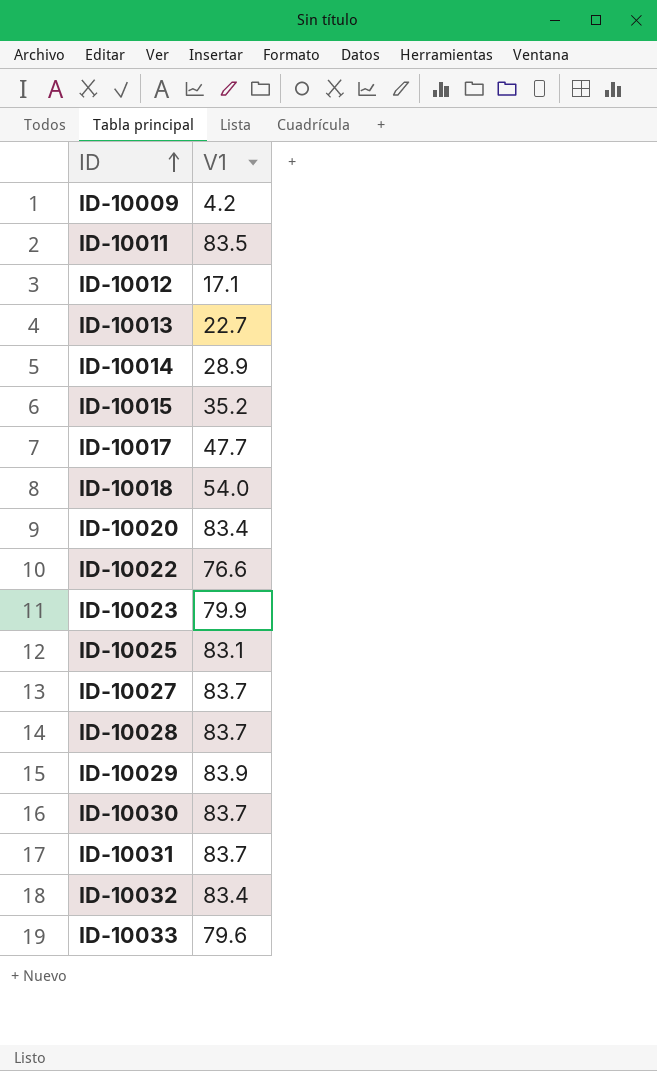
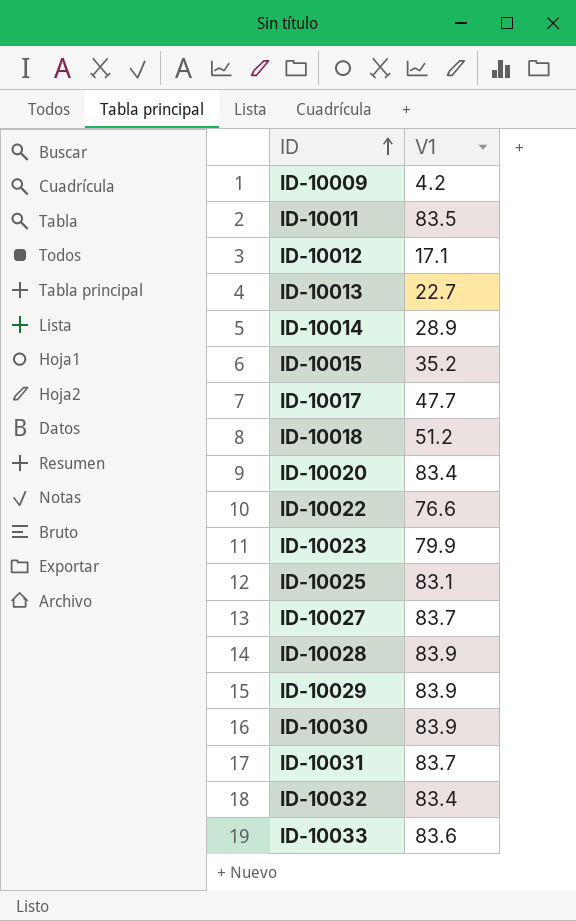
ID-10018 | V1: 54.0 -> 51.2
ID-10028 | V1: 83.7 -> 83.9
ID-10030 | V1: 83.7 -> 83.9
ID-10033 | V1: 79.6 -> 83.6

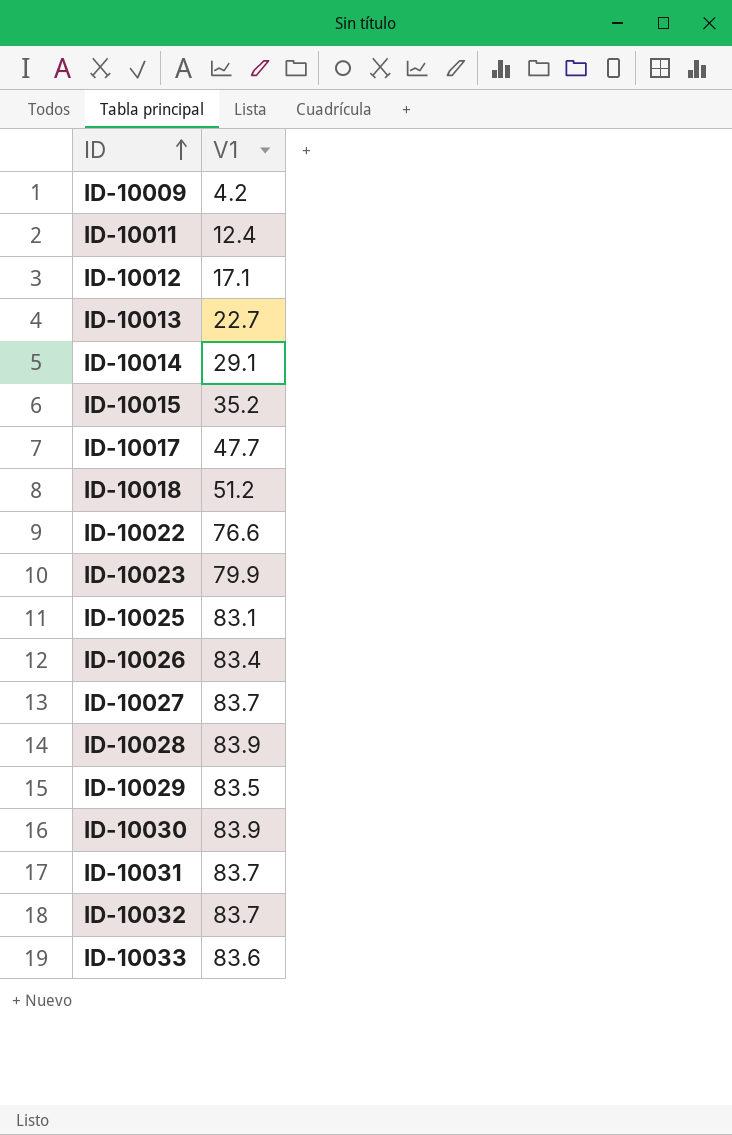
row ID-10020: 83.4 -> none
ID-10011 | V1: 83.5 -> 12.4
ID-10014 | V1: 28.9 -> 29.1
row ID-10026: none -> 83.4
ID-10029 | V1: 83.9 -> 83.5
ID-10032 | V1: 83.4 -> 83.7

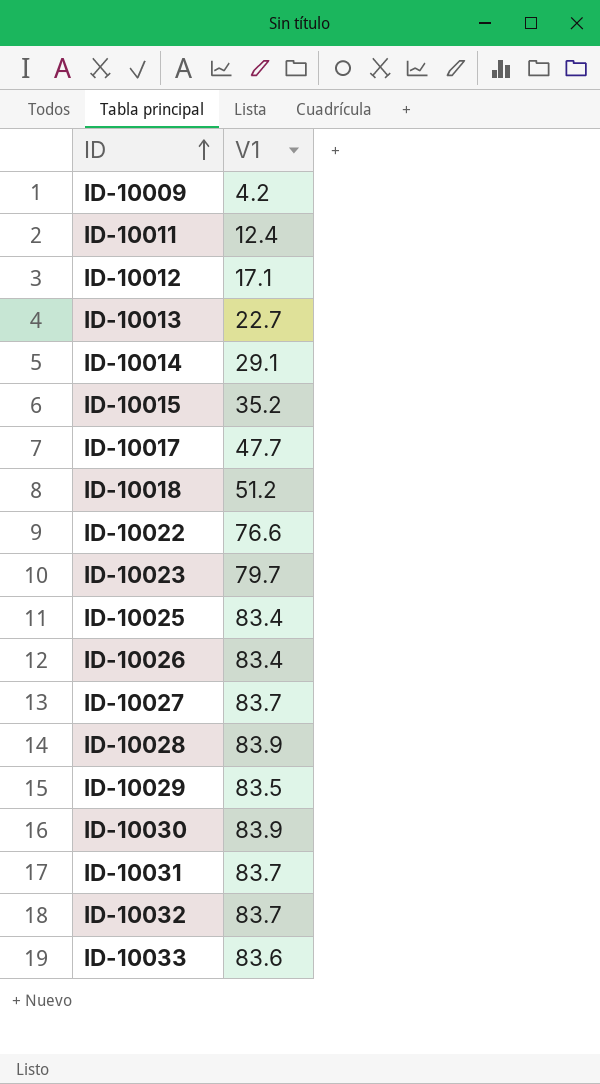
ID-10023 | V1: 79.9 -> 79.7
ID-10025 | V1: 83.1 -> 83.4

